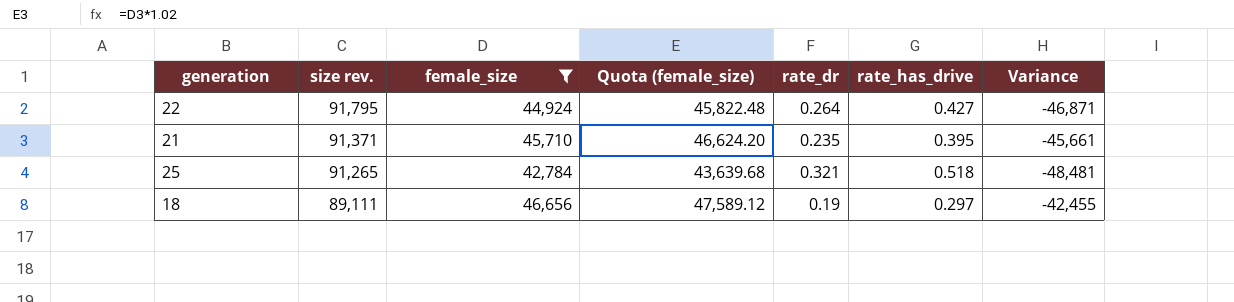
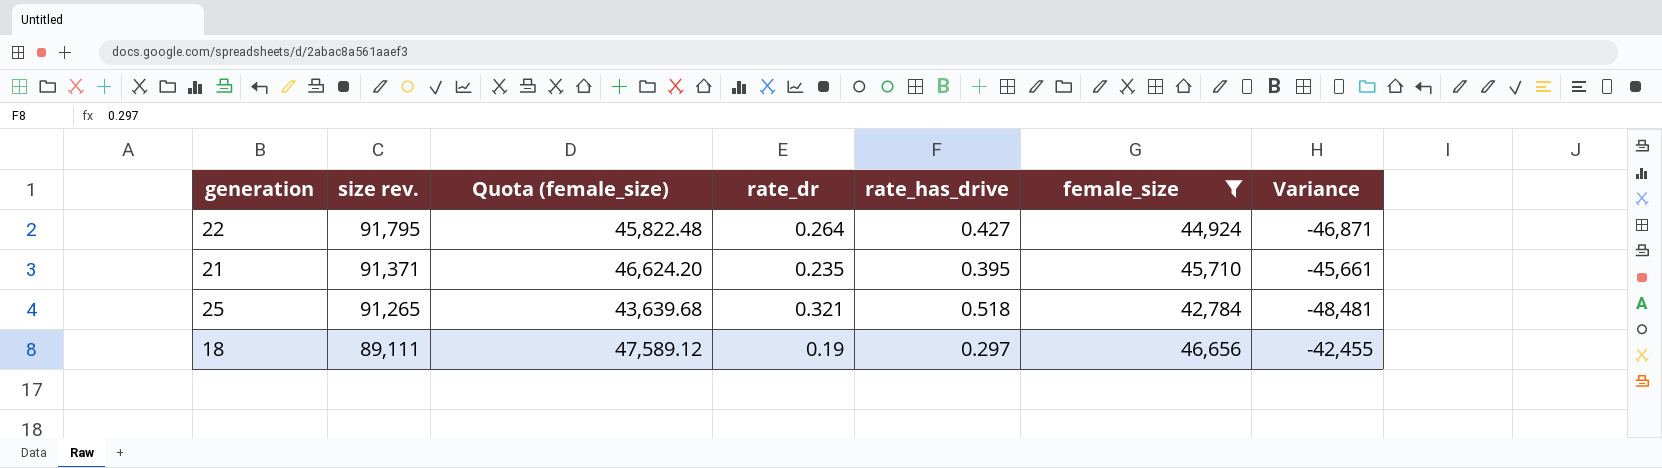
column female_size | position: 3 -> 6

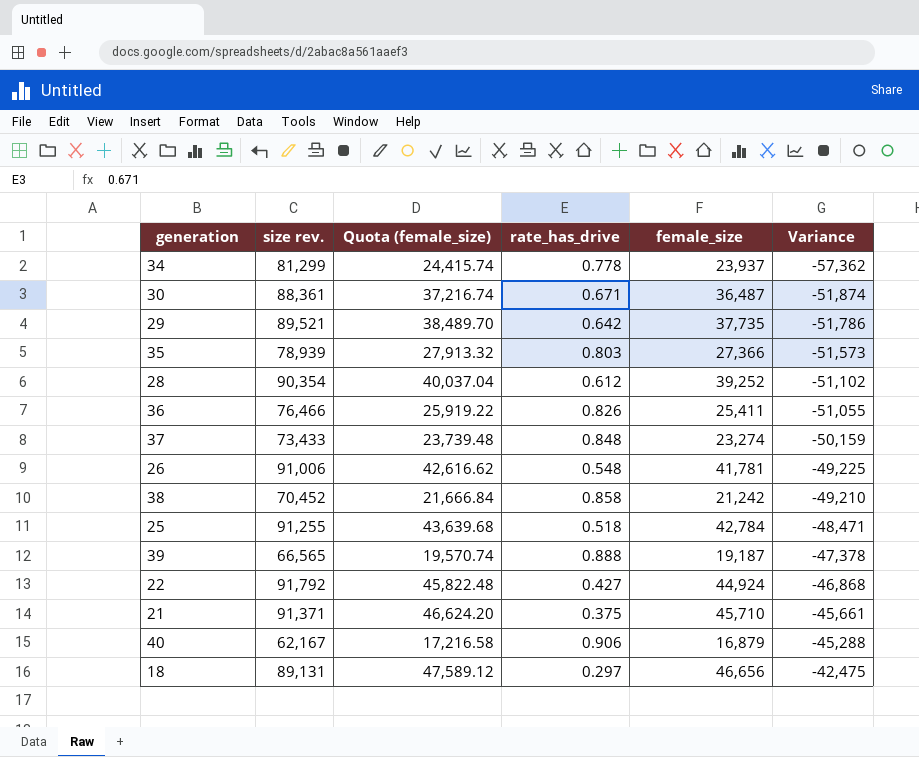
filter: female_size >= 42,784 -> none
row order: size rev. descending -> Variance ascending
column rate_dr | position: 4 -> none
25 | size rev.: 91,265 -> 91,255
25 | Variance: -48,481 -> -48,471
22 | size rev.: 91,795 -> 91,792
22 | Variance: -46,871 -> -46,868
21 | rate_has_drive: 0.395 -> 0.375
18 | size rev.: 89,111 -> 89,131
18 | Variance: -42,455 -> -42,475

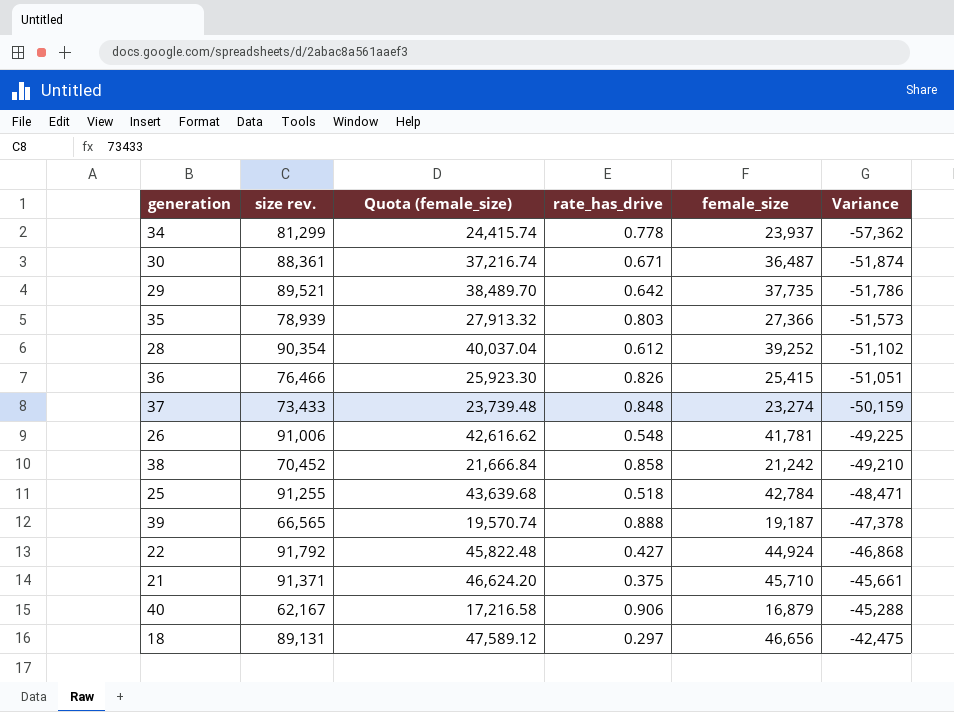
36 | Quota (female_size): 25,919.22 -> 25,923.30
36 | female_size: 25,411 -> 25,415
36 | Variance: -51,055 -> -51,051

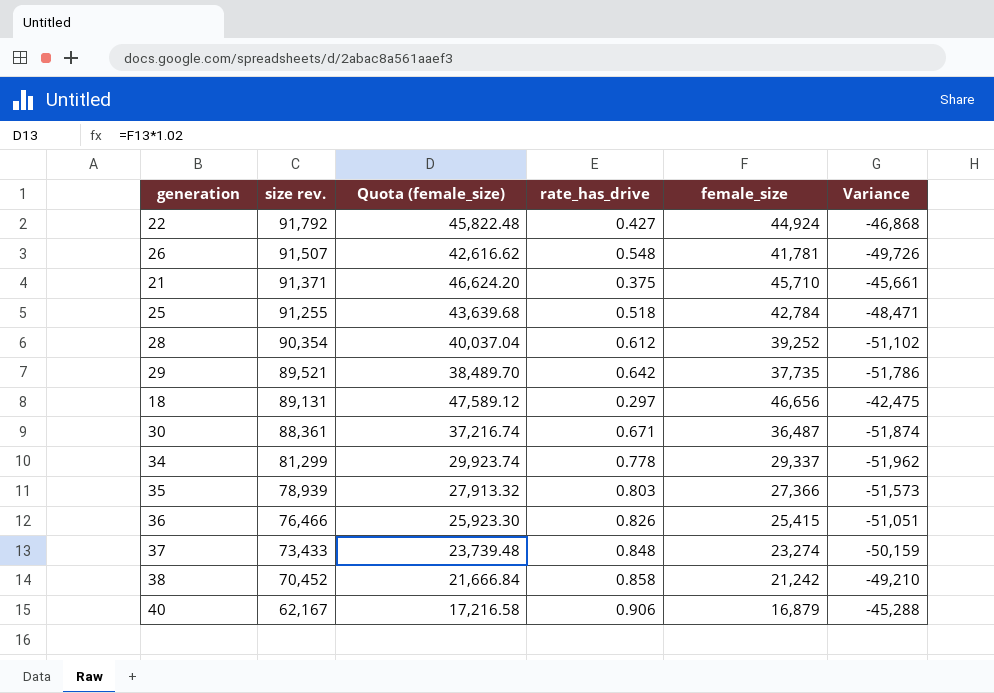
row order: Variance ascending -> size rev. descending
row 39: 66,565 | 19,570.74 | 0.888 | 19,187 | -47,378 -> none
26 | size rev.: 91,006 -> 91,507
26 | Variance: -49,225 -> -49,726
34 | Quota (female_size): 24,415.74 -> 29,923.74
34 | female_size: 23,937 -> 29,337
34 | Variance: -57,362 -> -51,962

